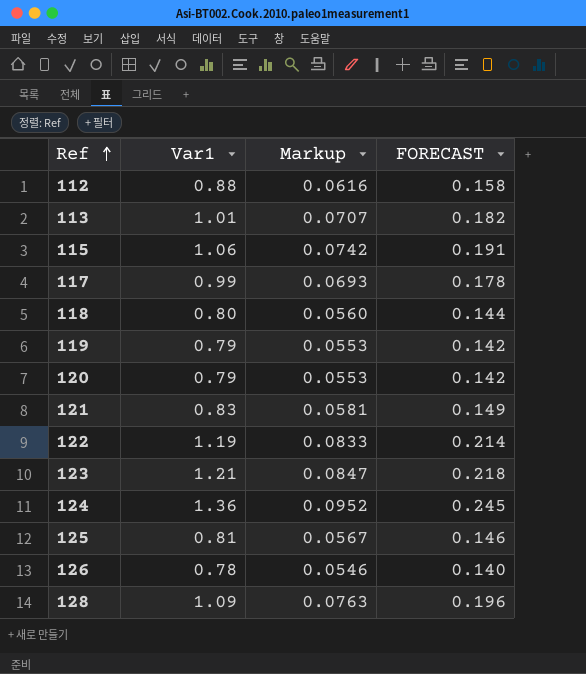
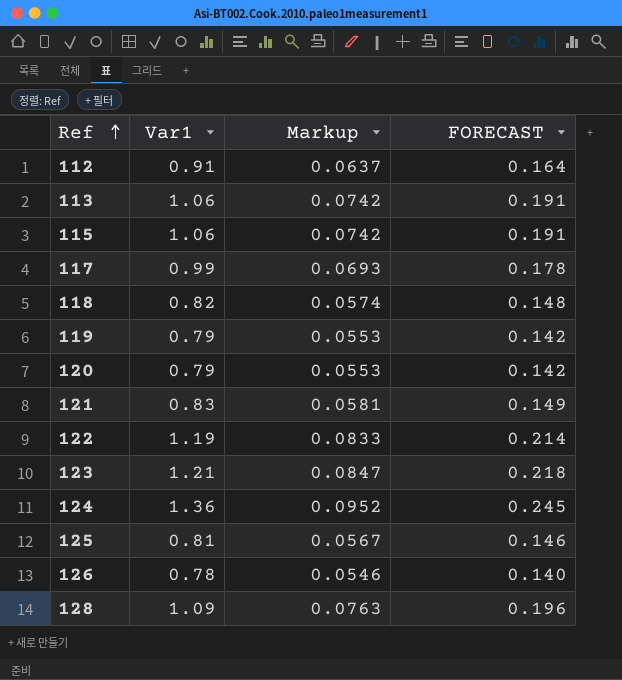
112 | Var1: 0.88 -> 0.91
112 | Markup: 0.0616 -> 0.0637
112 | FORECAST: 0.158 -> 0.164
113 | Var1: 1.01 -> 1.06
113 | Markup: 0.0707 -> 0.0742
113 | FORECAST: 0.182 -> 0.191
118 | Var1: 0.80 -> 0.82
118 | Markup: 0.0560 -> 0.0574
118 | FORECAST: 0.144 -> 0.148

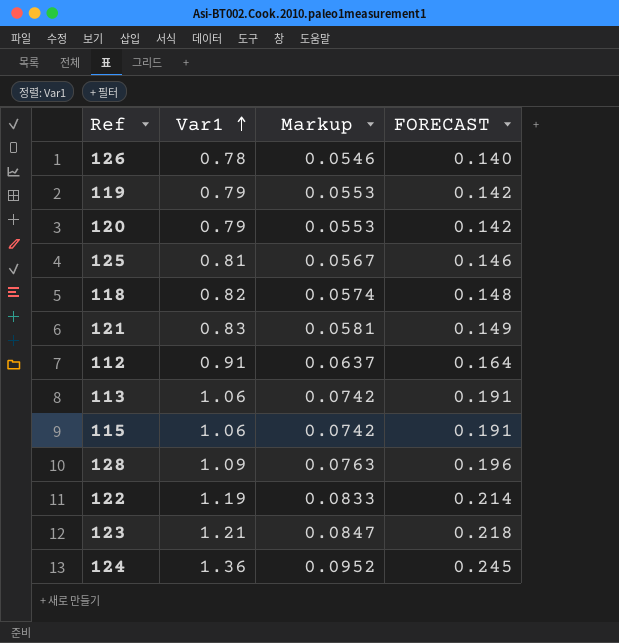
row order: Ref ascending -> Var1 ascending
row 117: 0.99 | 0.0693 | 0.178 -> none

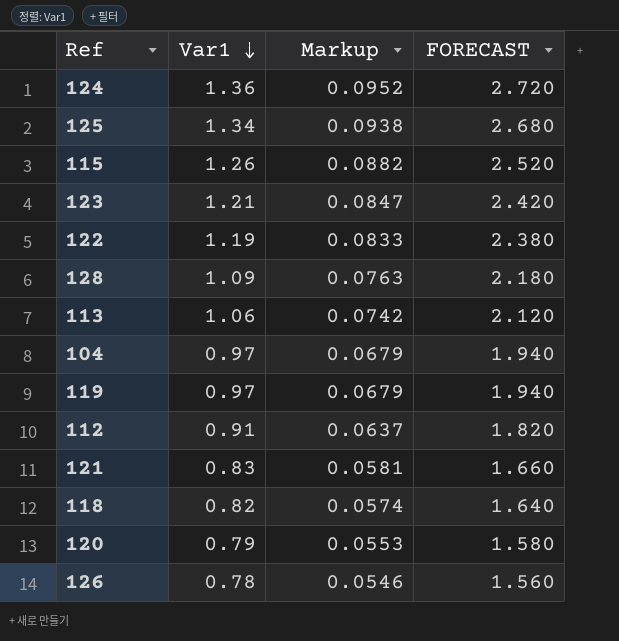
row order: Var1 ascending -> Var1 descending
column FORECAST | formula: [Var1] * 0.18 -> [Var1] * 2
125 | Var1: 0.81 -> 1.34
125 | Markup: 0.0567 -> 0.0938
115 | Var1: 1.06 -> 1.26
115 | Markup: 0.0742 -> 0.0882
row 104: none -> 0.97 | 0.0679 | 1.940
119 | Var1: 0.79 -> 0.97
119 | Markup: 0.0553 -> 0.0679

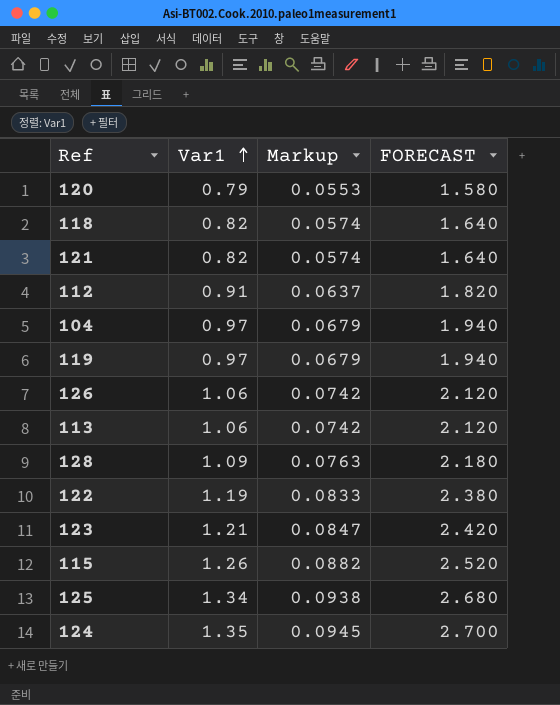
row order: Var1 descending -> Var1 ascending
121 | Var1: 0.83 -> 0.82
121 | Markup: 0.0581 -> 0.0574
121 | FORECAST: 1.660 -> 1.640
126 | Var1: 0.78 -> 1.06
126 | Markup: 0.0546 -> 0.0742
126 | FORECAST: 1.560 -> 2.120
124 | Var1: 1.36 -> 1.35
124 | Markup: 0.0952 -> 0.0945
124 | FORECAST: 2.720 -> 2.700

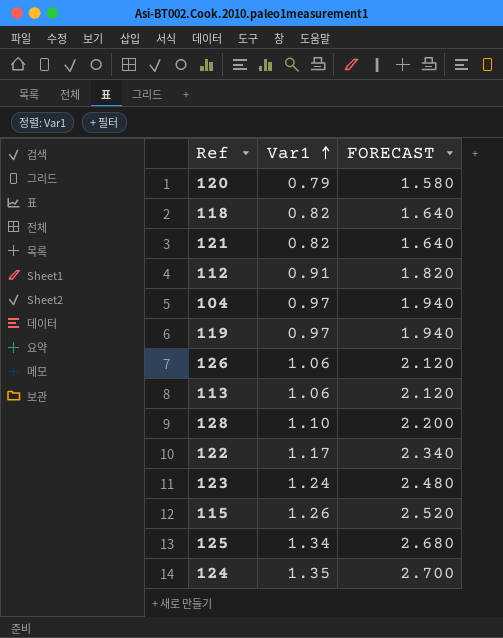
column Markup | formula: [Var1] * 0.07 -> none
128 | Var1: 1.09 -> 1.10
128 | FORECAST: 2.180 -> 2.200
122 | Var1: 1.19 -> 1.17
122 | FORECAST: 2.380 -> 2.340
123 | Var1: 1.21 -> 1.24
123 | FORECAST: 2.420 -> 2.480

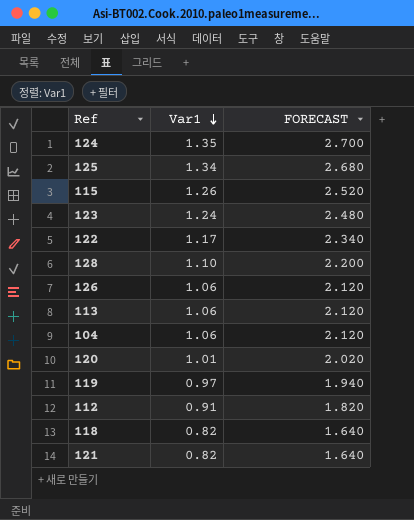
row order: Var1 ascending -> Var1 descending
104 | Var1: 0.97 -> 1.06
104 | FORECAST: 1.940 -> 2.120
120 | Var1: 0.79 -> 1.01
120 | FORECAST: 1.580 -> 2.020

